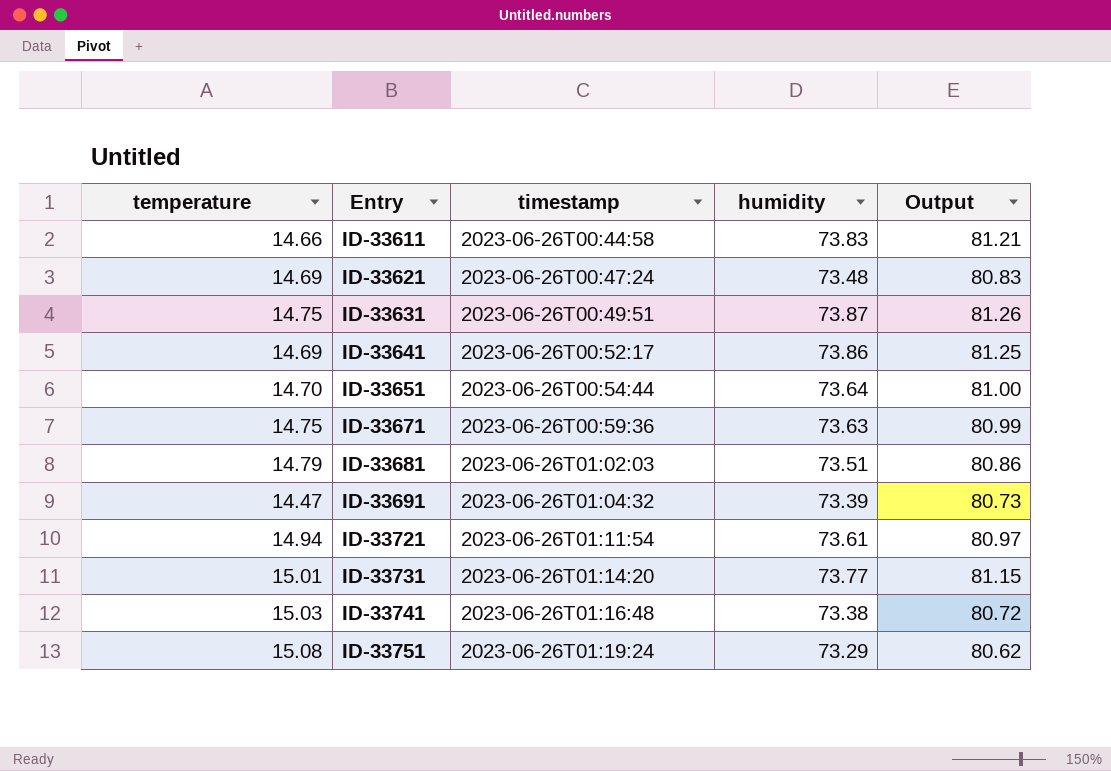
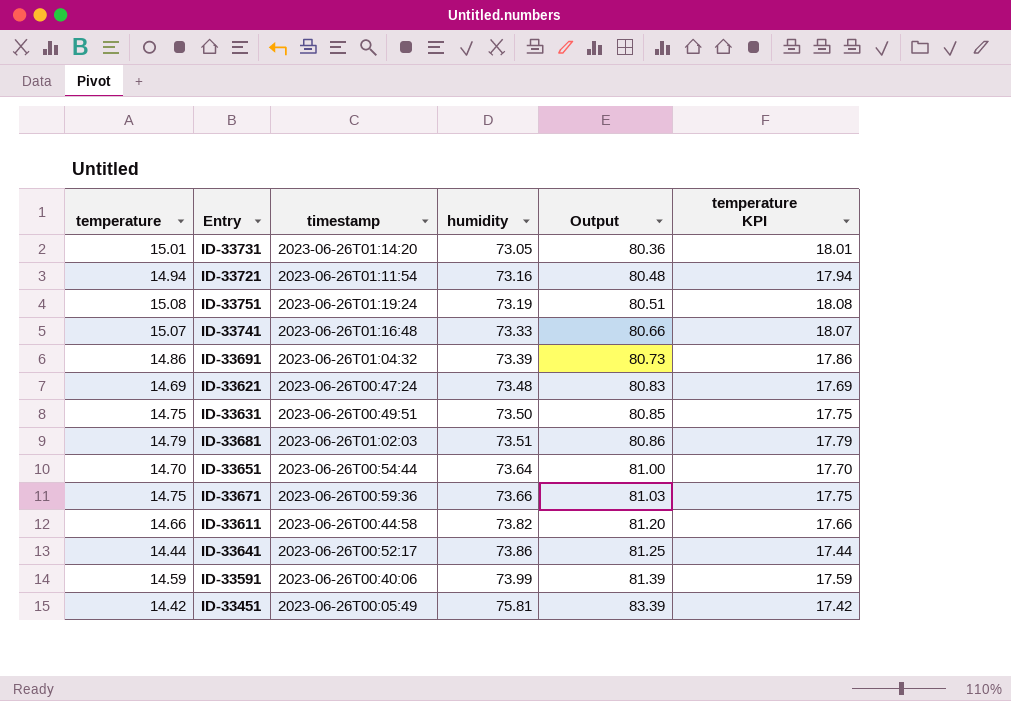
row order: Entry ascending -> humidity ascending
column temperature KPI | formula: none -> [temperature] + 3
ID-33731 | humidity: 73.77 -> 73.05
ID-33731 | Output: 81.15 -> 80.36
ID-33721 | humidity: 73.61 -> 73.16
ID-33721 | Output: 80.97 -> 80.48
ID-33751 | humidity: 73.29 -> 73.19
ID-33751 | Output: 80.62 -> 80.51
ID-33741 | temperature: 15.03 -> 15.07
ID-33741 | humidity: 73.38 -> 73.33
ID-33741 | Output: 80.72 -> 80.66
ID-33691 | temperature: 14.47 -> 14.86
ID-33631 | humidity: 73.87 -> 73.50
ID-33631 | Output: 81.26 -> 80.85
ID-33671 | humidity: 73.63 -> 73.66
ID-33671 | Output: 80.99 -> 81.03
ID-33611 | humidity: 73.83 -> 73.82
ID-33611 | Output: 81.21 -> 81.20
ID-33641 | temperature: 14.69 -> 14.44
row ID-33591: none -> 14.59 | 2023-06-26T00:40:06 | 73.99 | 81.39 | 17.59
row ID-33451: none -> 14.42 | 2023-06-26T00:05:49 | 75.81 | 83.39 | 17.42

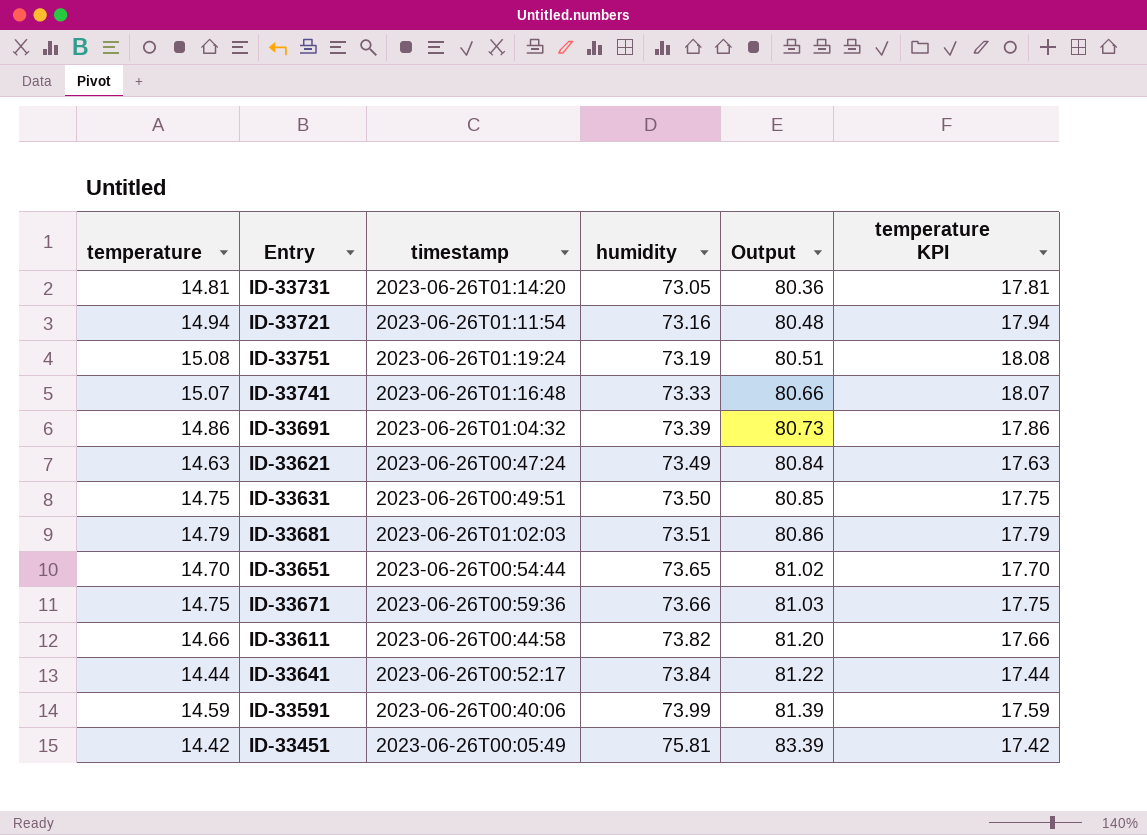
ID-33731 | temperature: 15.01 -> 14.81
ID-33731 | temperature KPI: 18.01 -> 17.81
ID-33621 | temperature: 14.69 -> 14.63
ID-33621 | humidity: 73.48 -> 73.49
ID-33621 | Output: 80.83 -> 80.84
ID-33621 | temperature KPI: 17.69 -> 17.63
ID-33651 | humidity: 73.64 -> 73.65
ID-33651 | Output: 81.00 -> 81.02
ID-33641 | humidity: 73.86 -> 73.84
ID-33641 | Output: 81.25 -> 81.22

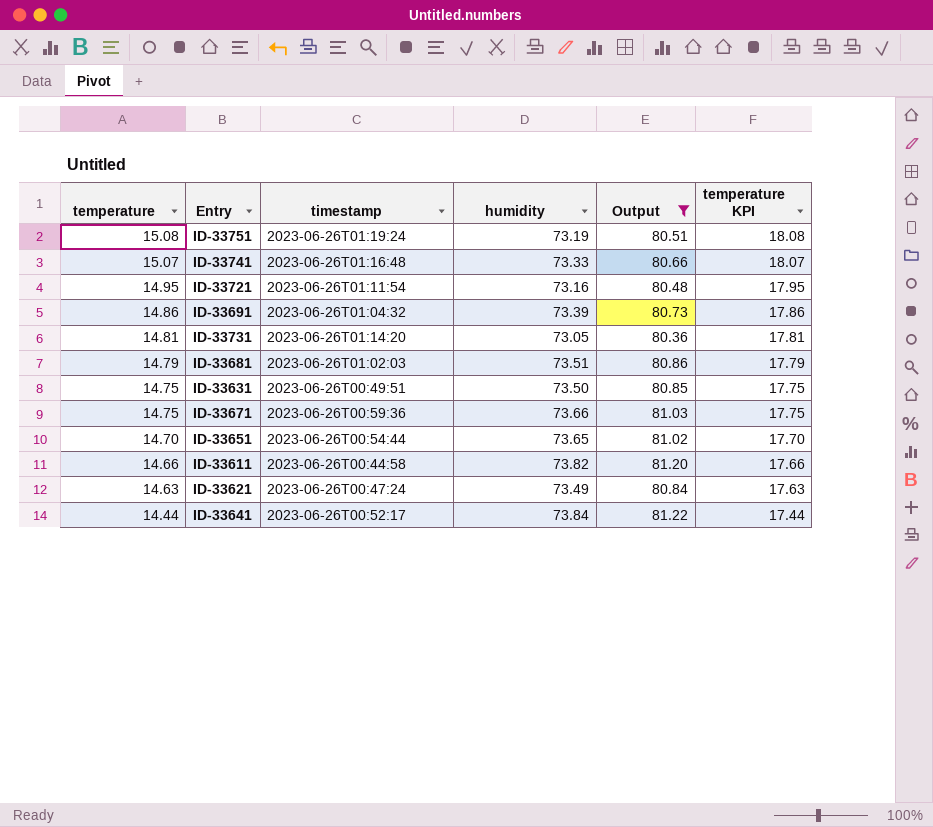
filter: none -> Output <= 81.22
row order: humidity ascending -> temperature descending
ID-33721 | temperature: 14.94 -> 14.95
ID-33721 | temperature KPI: 17.94 -> 17.95

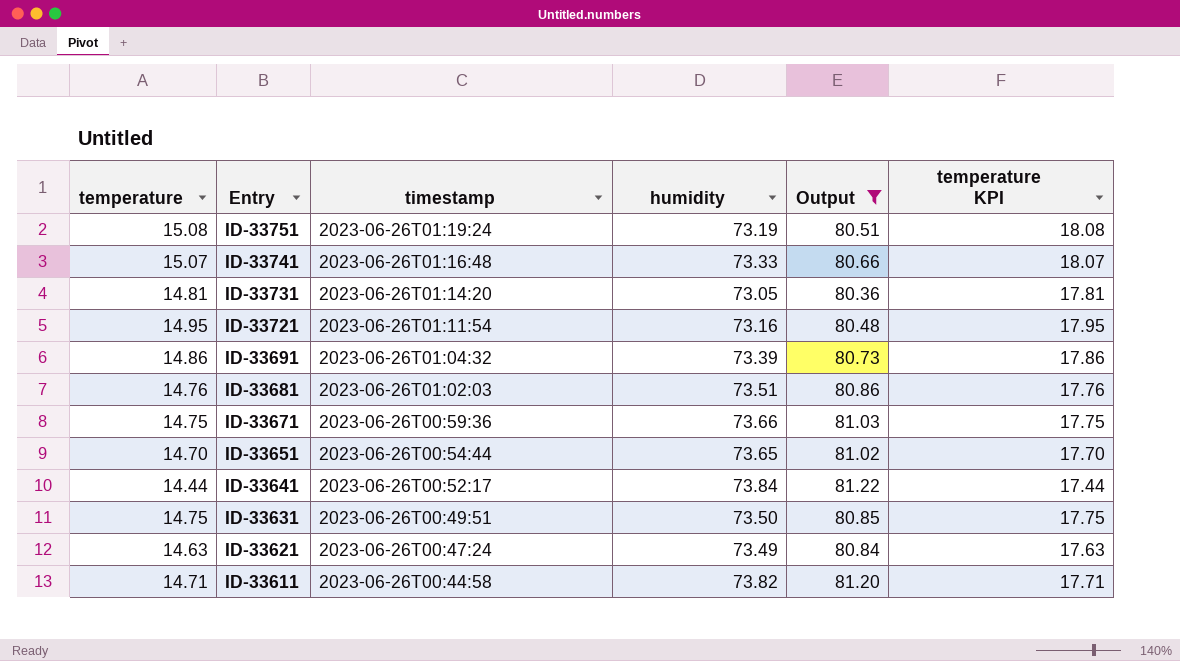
row order: temperature descending -> Entry descending
ID-33681 | temperature: 14.79 -> 14.76
ID-33681 | temperature KPI: 17.79 -> 17.76
ID-33611 | temperature: 14.66 -> 14.71
ID-33611 | temperature KPI: 17.66 -> 17.71

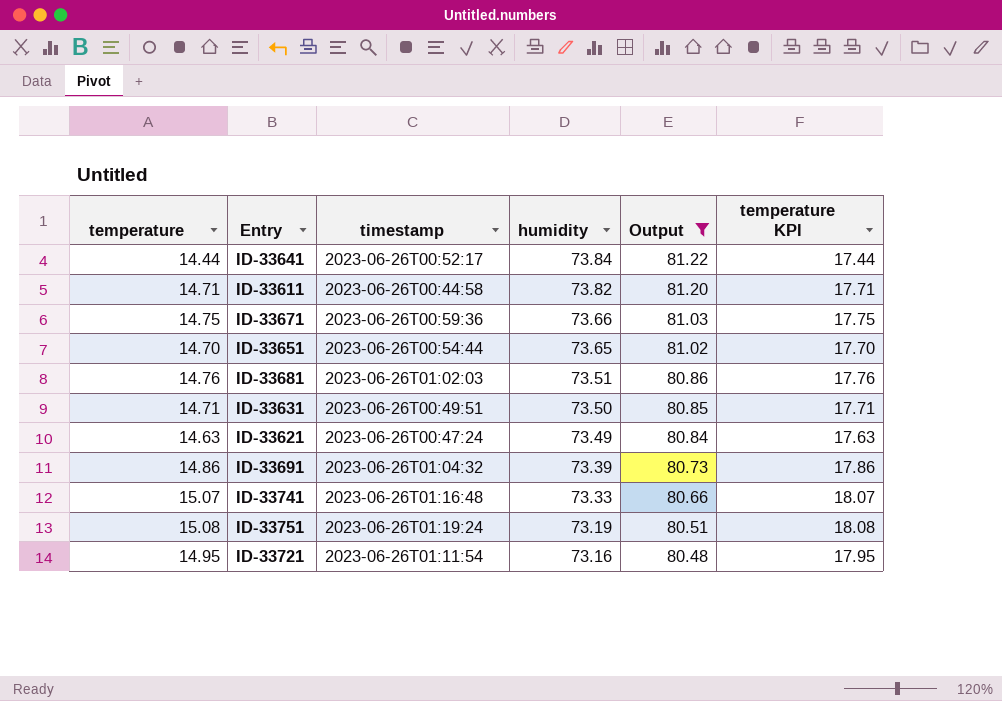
row order: Entry descending -> humidity descending
row ID-33731: 14.81 | 2023-06-26T01:14:20 | 73.05 | 80.36 | 17.81 -> none
ID-33631 | temperature: 14.75 -> 14.71
ID-33631 | temperature KPI: 17.75 -> 17.71

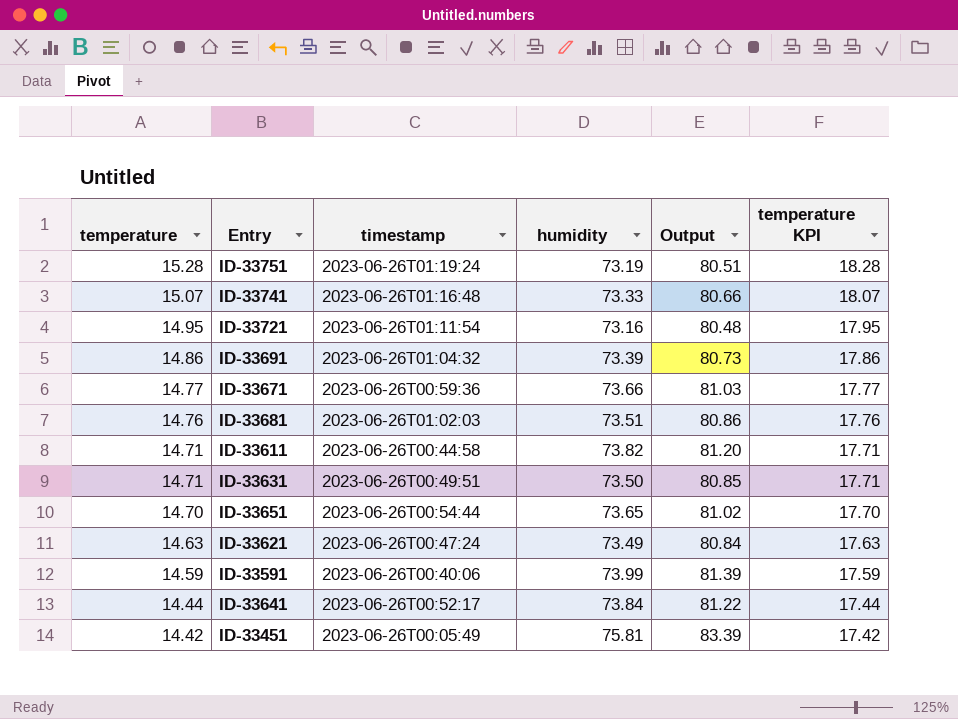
filter: Output <= 81.22 -> none
row order: humidity descending -> temperature descending
ID-33751 | temperature: 15.08 -> 15.28
ID-33751 | temperature KPI: 18.08 -> 18.28
ID-33671 | temperature: 14.75 -> 14.77
ID-33671 | temperature KPI: 17.75 -> 17.77

